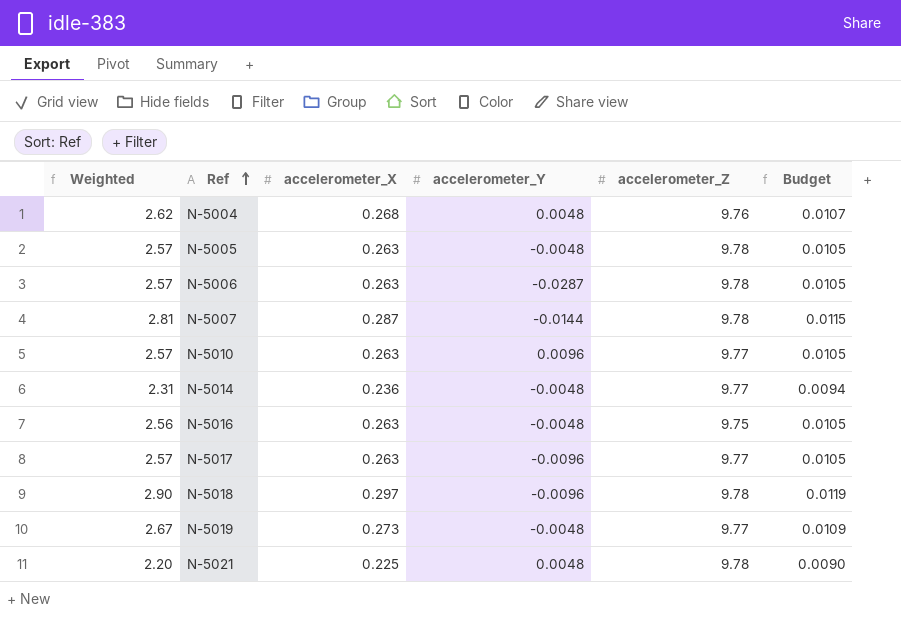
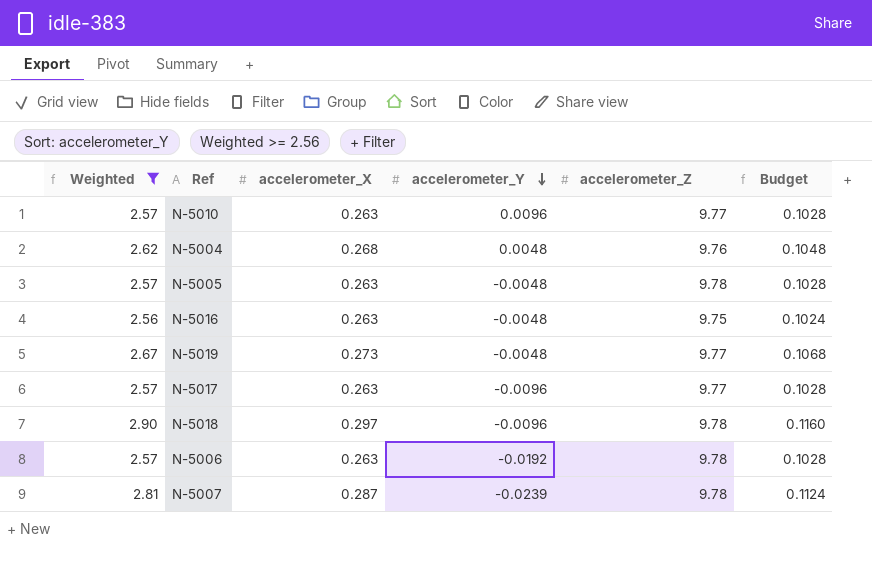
filter: none -> Weighted >= 2.56
row order: Ref ascending -> accelerometer_Y descending
column Budget | formula: [accelerometer_X] * 0.04 -> [Weighted] * 0.04
N-5006 | accelerometer_Y: -0.0287 -> -0.0192
N-5007 | accelerometer_Y: -0.0144 -> -0.0239

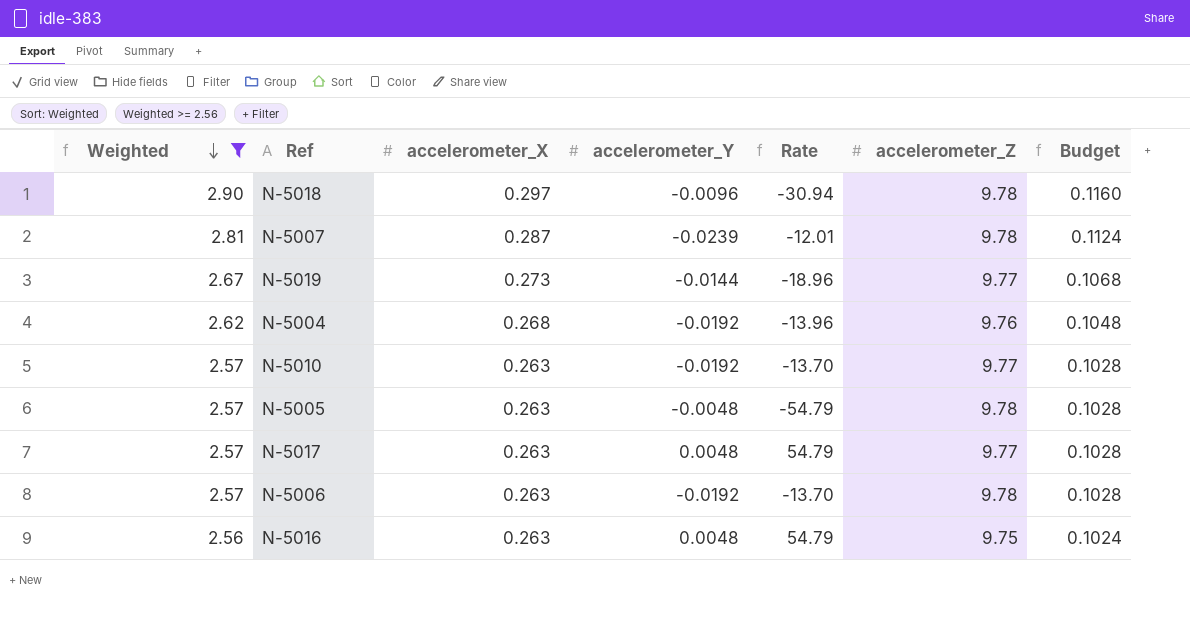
row order: accelerometer_Y descending -> Weighted descending
column Rate | formula: none -> [accelerometer_X] / [accelerometer_Y]
N-5019 | accelerometer_Y: -0.0048 -> -0.0144
N-5004 | accelerometer_Y: 0.0048 -> -0.0192
N-5010 | accelerometer_Y: 0.0096 -> -0.0192
N-5017 | accelerometer_Y: -0.0096 -> 0.0048
N-5016 | accelerometer_Y: -0.0048 -> 0.0048

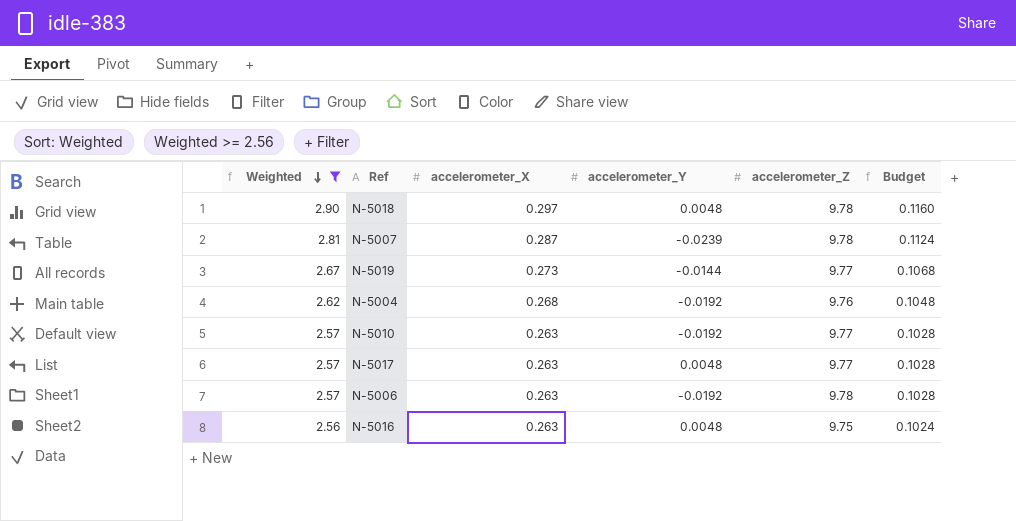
column Rate | formula: [accelerometer_X] / [accelerometer_Y] -> none
row N-5005: 2.57 | 0.263 | -0.0048 | -54.79 | 9.78 | 0.1028 -> none
N-5018 | accelerometer_Y: -0.0096 -> 0.0048

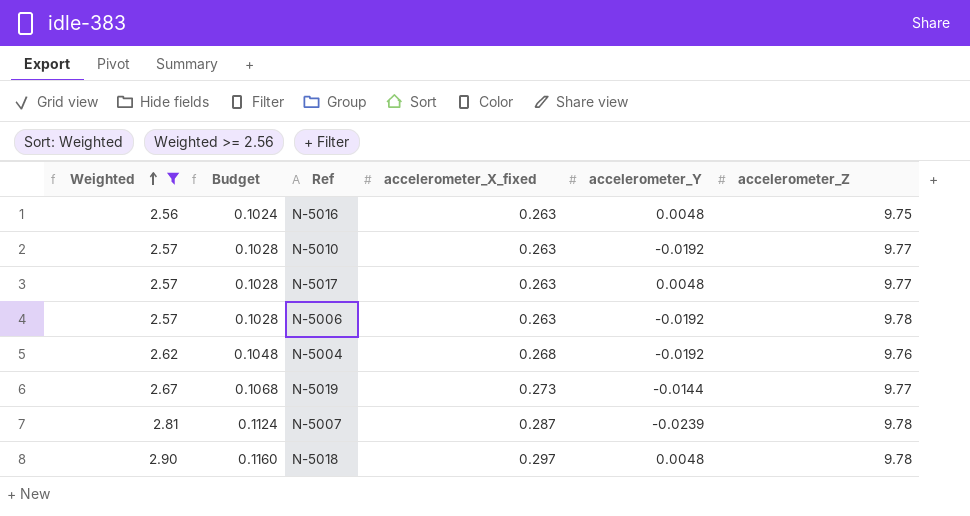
row order: Weighted descending -> Weighted ascending
column Budget | position: 6 -> 2
column name: accelerometer_X -> accelerometer_X_fixed

